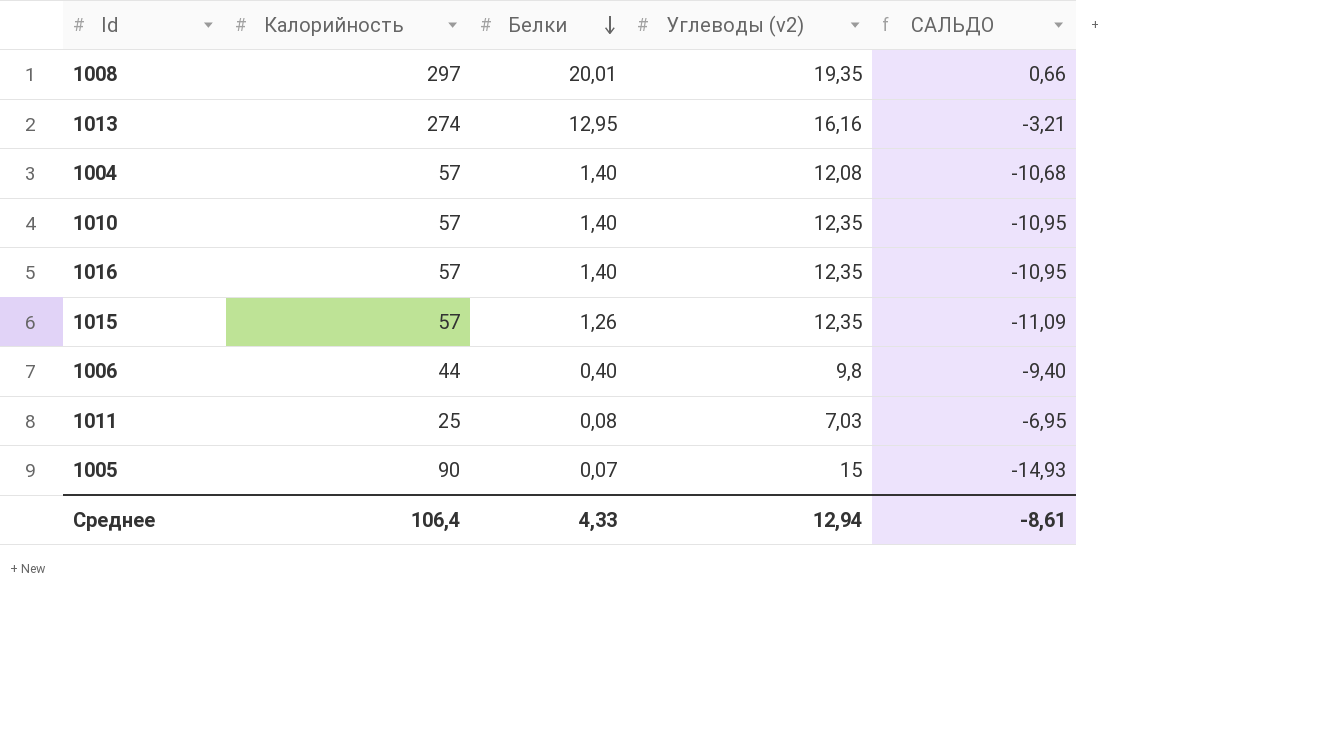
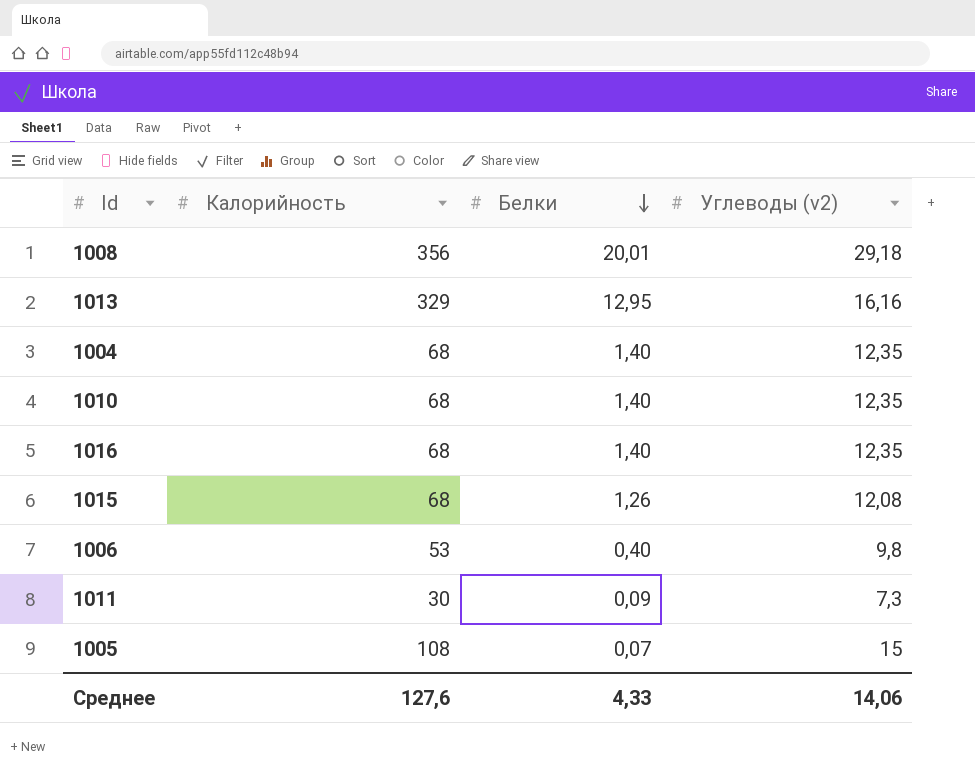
column САЛЬДО | formula: [Белки] - [Углеводы (v2)] -> none
1008 | Калорийность: 297 -> 356
1008 | Углеводы (v2): 19,35 -> 29,18
1013 | Калорийность: 274 -> 329
1004 | Калорийность: 57 -> 68
1004 | Углеводы (v2): 12,08 -> 12,35
1010 | Калорийность: 57 -> 68
1016 | Калорийность: 57 -> 68
1015 | Калорийность: 57 -> 68
1015 | Углеводы (v2): 12,35 -> 12,08
1006 | Калорийность: 44 -> 53
1011 | Калорийность: 25 -> 30
1011 | Белки: 0,08 -> 0,09
1011 | Углеводы (v2): 7,03 -> 7,3
1005 | Калорийность: 90 -> 108
Среднее | Калорийность: 106,4 -> 127,6
Среднее | Углеводы (v2): 12,94 -> 14,06

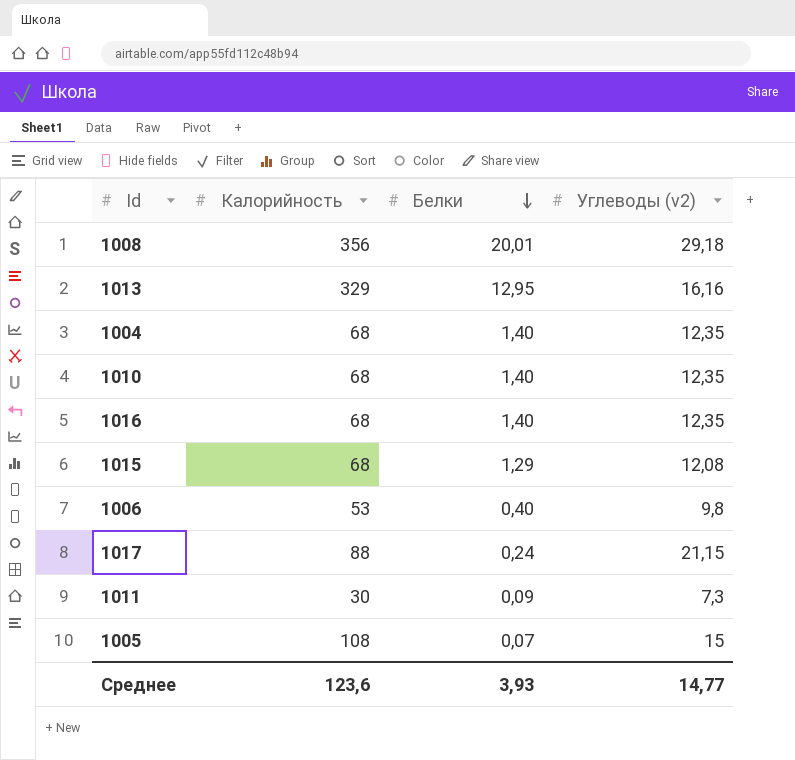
1015 | Белки: 1,26 -> 1,29
row 1017: none -> 88 | 0,24 | 21,15
Среднее | Калорийность: 127,6 -> 123,6
Среднее | Белки: 4,33 -> 3,93
Среднее | Углеводы (v2): 14,06 -> 14,77

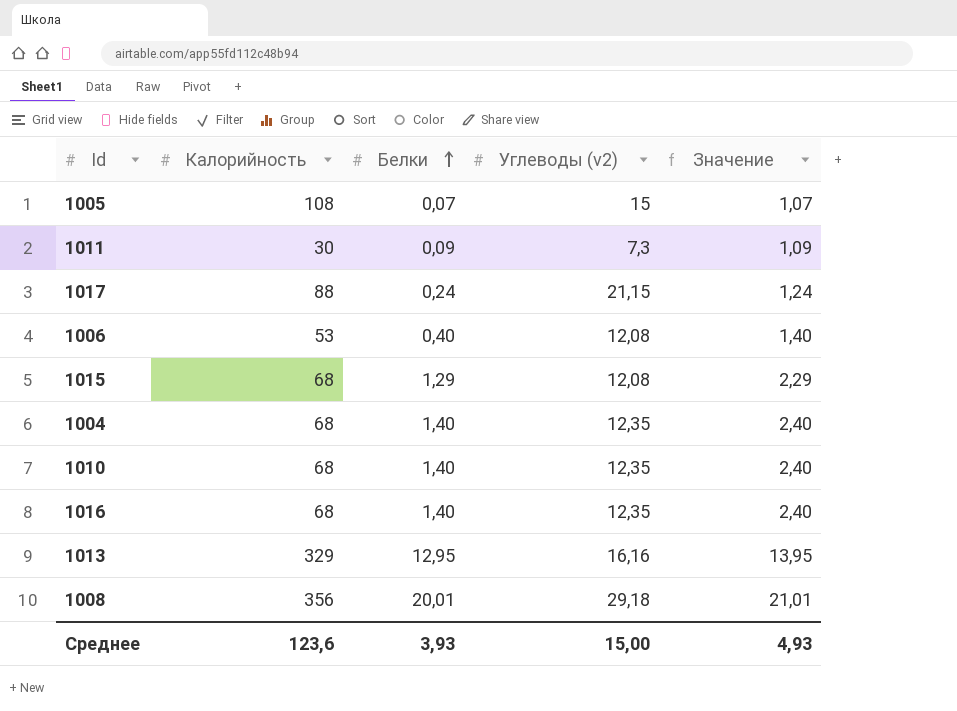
row order: Белки descending -> Белки ascending
column Значение | formula: none -> [Белки] + 1
1006 | Углеводы (v2): 9,8 -> 12,08
Среднее | Углеводы (v2): 14,77 -> 15,00

